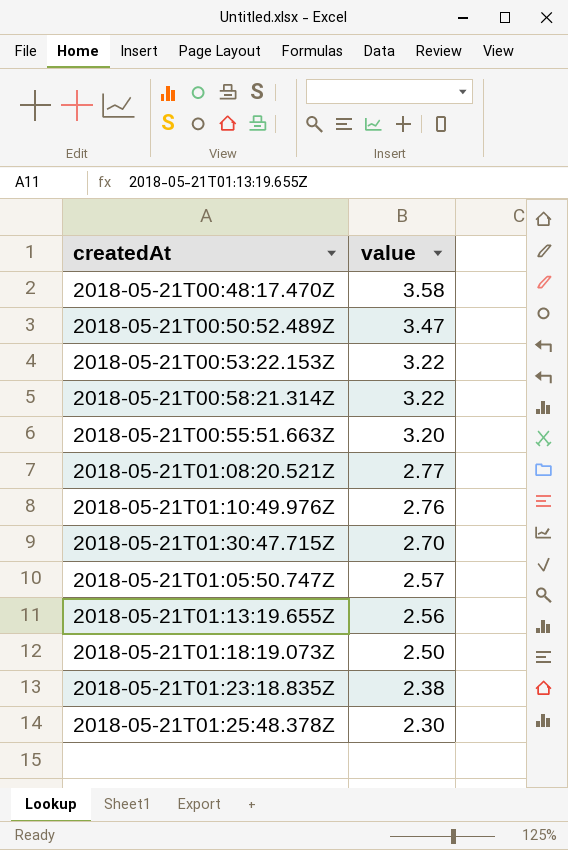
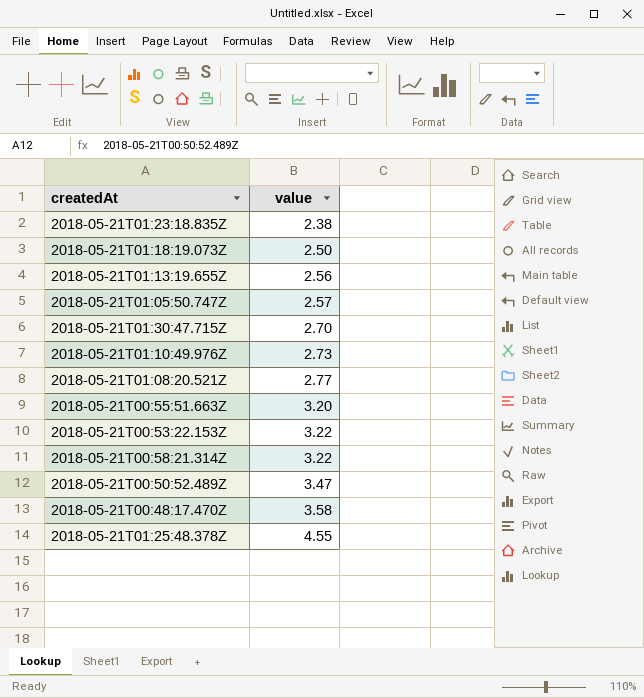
row order: value descending -> value ascending
2018-05-21T01:10:49.976Z | value: 2.76 -> 2.73
2018-05-21T01:25:48.378Z | value: 2.30 -> 4.55

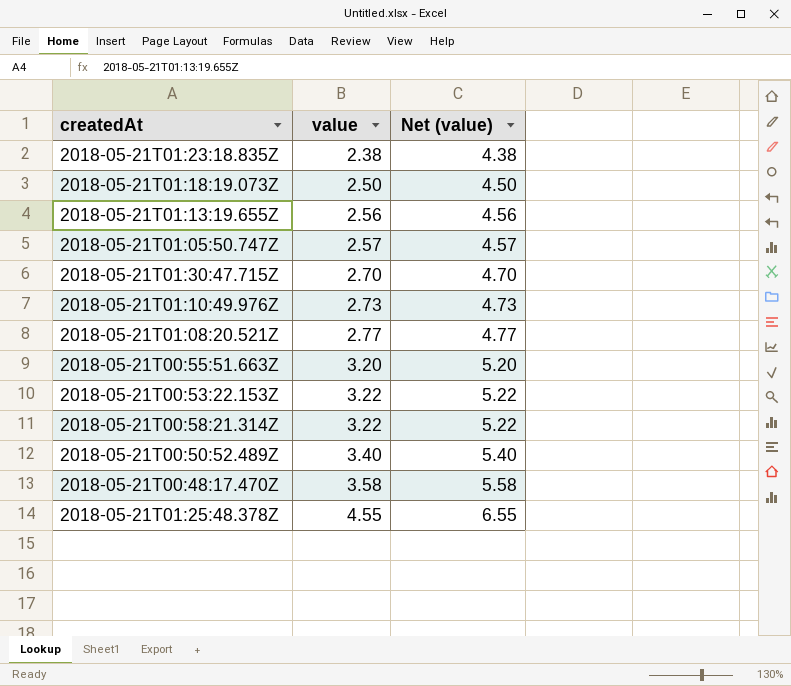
column Net (value) | formula: none -> [value] + 2
2018-05-21T00:50:52.489Z | value: 3.47 -> 3.40

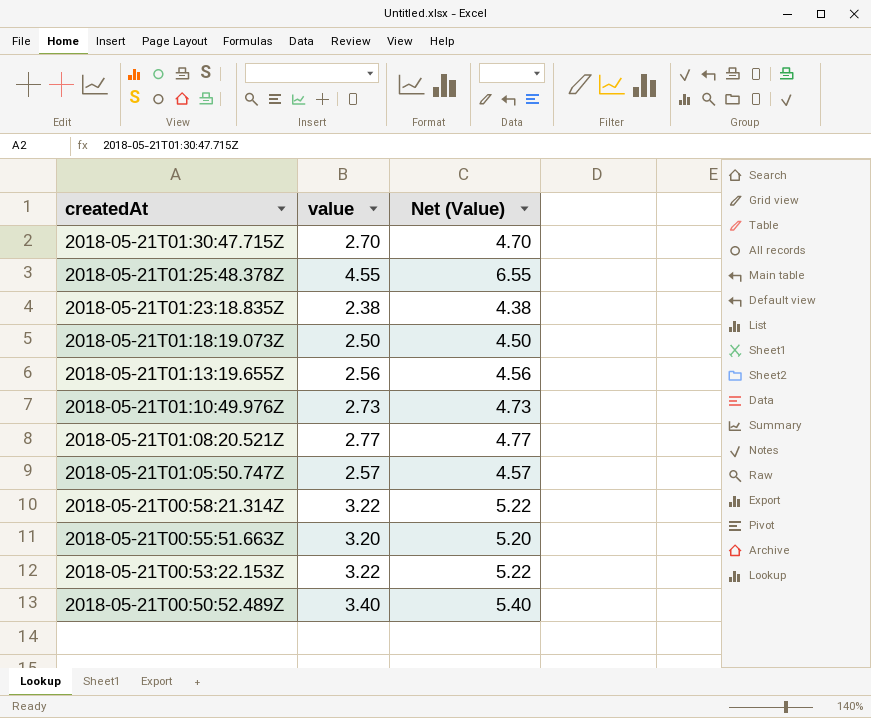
row order: value ascending -> createdAt descending
column name: Net (value) -> Net (Value)
row 2018-05-21T00:48:17.470Z: 3.58 | 5.58 -> none

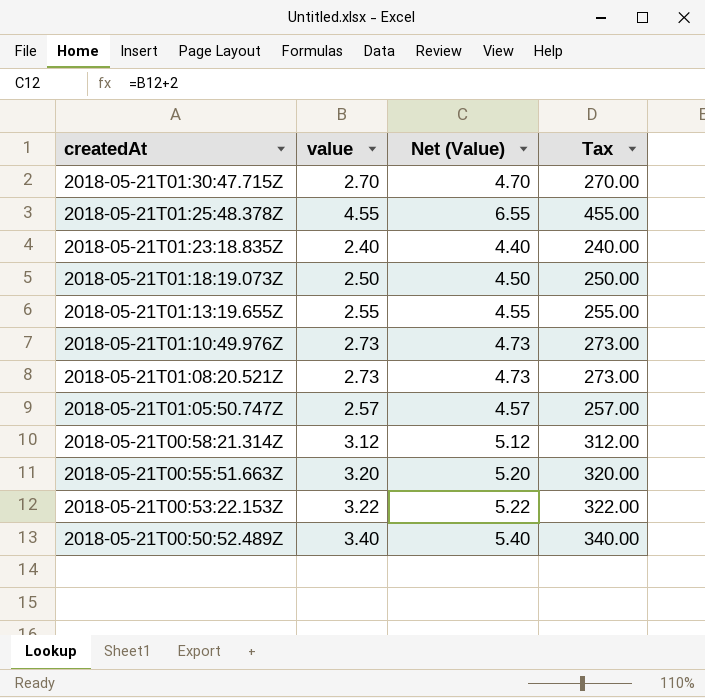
column Tax | formula: none -> [value] * 100
2018-05-21T01:23:18.835Z | value: 2.38 -> 2.40
2018-05-21T01:23:18.835Z | Net (Value): 4.38 -> 4.40
2018-05-21T01:13:19.655Z | value: 2.56 -> 2.55
2018-05-21T01:13:19.655Z | Net (Value): 4.56 -> 4.55
2018-05-21T01:08:20.521Z | value: 2.77 -> 2.73
2018-05-21T01:08:20.521Z | Net (Value): 4.77 -> 4.73
2018-05-21T00:58:21.314Z | value: 3.22 -> 3.12
2018-05-21T00:58:21.314Z | Net (Value): 5.22 -> 5.12

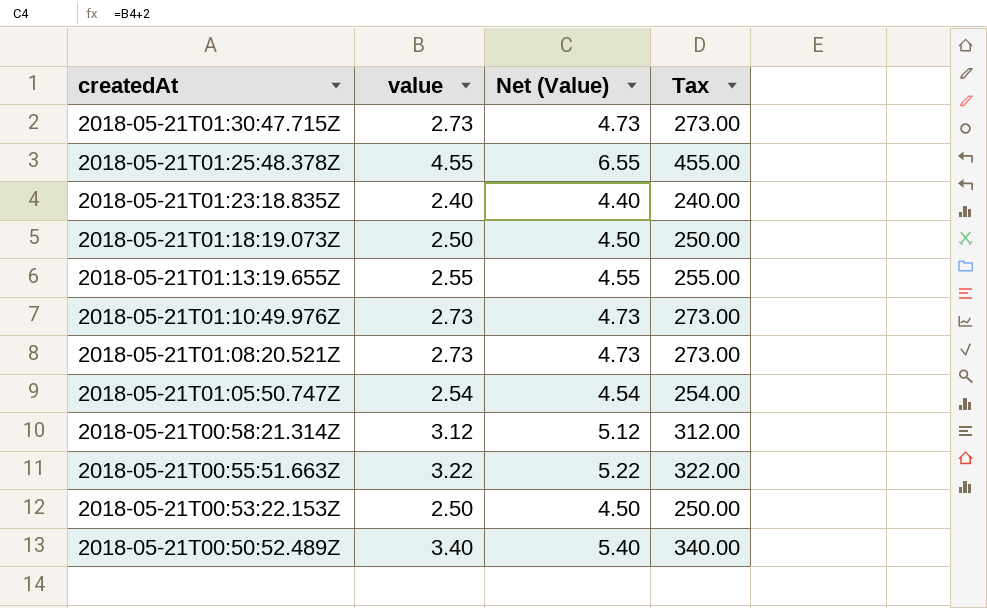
2018-05-21T01:30:47.715Z | value: 2.70 -> 2.73
2018-05-21T01:30:47.715Z | Net (Value): 4.70 -> 4.73
2018-05-21T01:30:47.715Z | Tax: 270.00 -> 273.00
2018-05-21T01:05:50.747Z | value: 2.57 -> 2.54
2018-05-21T01:05:50.747Z | Net (Value): 4.57 -> 4.54
2018-05-21T01:05:50.747Z | Tax: 257.00 -> 254.00
2018-05-21T00:55:51.663Z | value: 3.20 -> 3.22
2018-05-21T00:55:51.663Z | Net (Value): 5.20 -> 5.22
2018-05-21T00:55:51.663Z | Tax: 320.00 -> 322.00
2018-05-21T00:53:22.153Z | value: 3.22 -> 2.50
2018-05-21T00:53:22.153Z | Net (Value): 5.22 -> 4.50
2018-05-21T00:53:22.153Z | Tax: 322.00 -> 250.00

